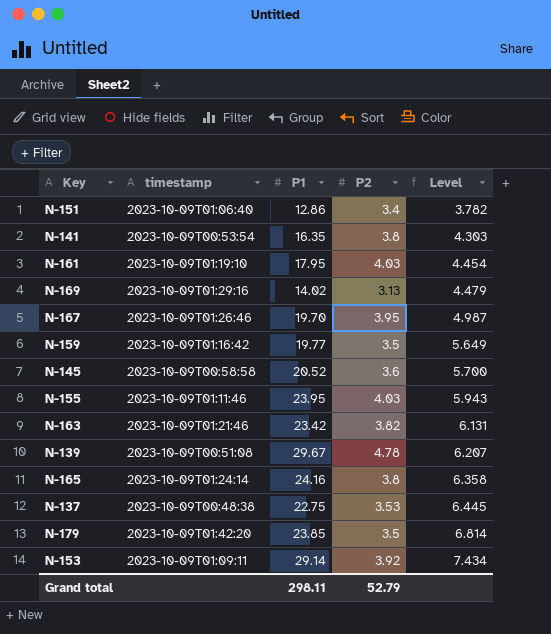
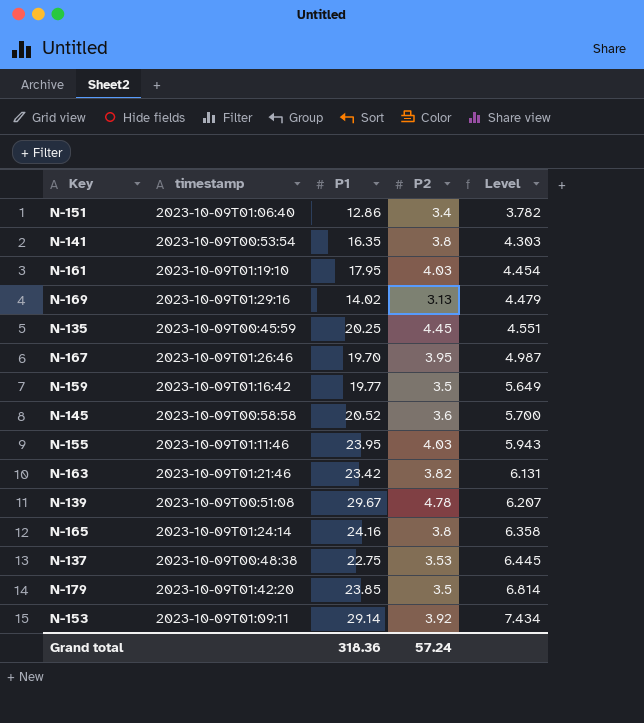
row N-135: none -> 2023-10-09T00:45:59 | 20.25 | 4.45 | 4.551
Grand total | P1: 298.11 -> 318.36
Grand total | P2: 52.79 -> 57.24

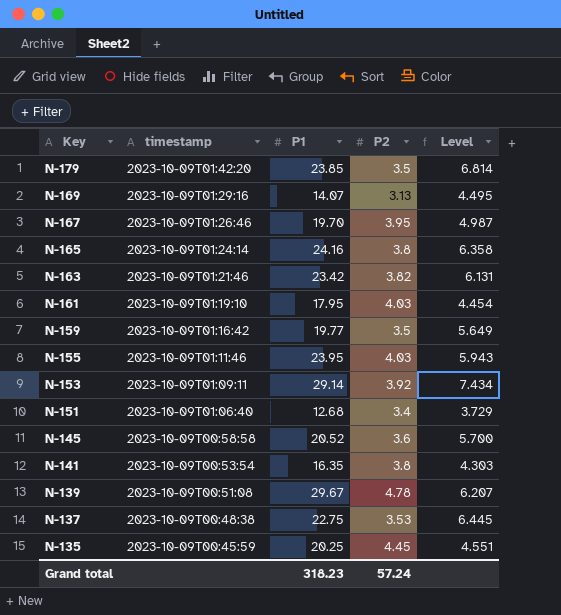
row order: Level ascending -> Key descending
N-169 | P1: 14.02 -> 14.07
N-169 | Level: 4.479 -> 4.495
N-151 | P1: 12.86 -> 12.68
N-151 | Level: 3.782 -> 3.729
Grand total | P1: 318.36 -> 318.23

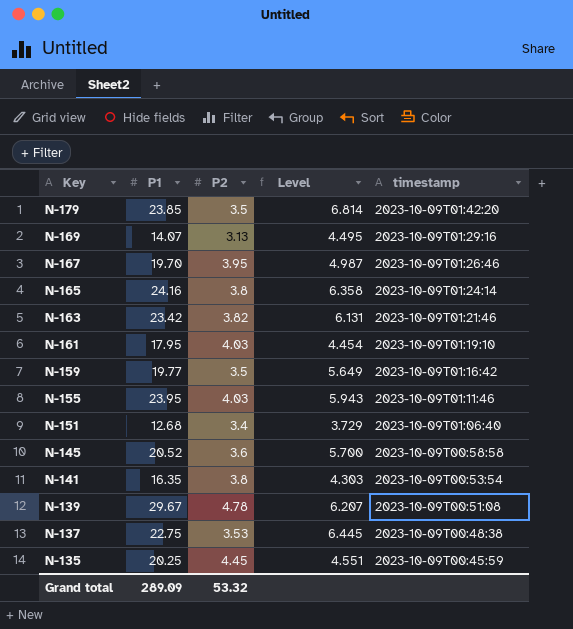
column timestamp | position: 2 -> 5
row N-153: 2023-10-09T01:09:11 | 29.14 | 3.92 | 7.434 -> none
Grand total | P1: 318.23 -> 289.09
Grand total | P2: 57.24 -> 53.32

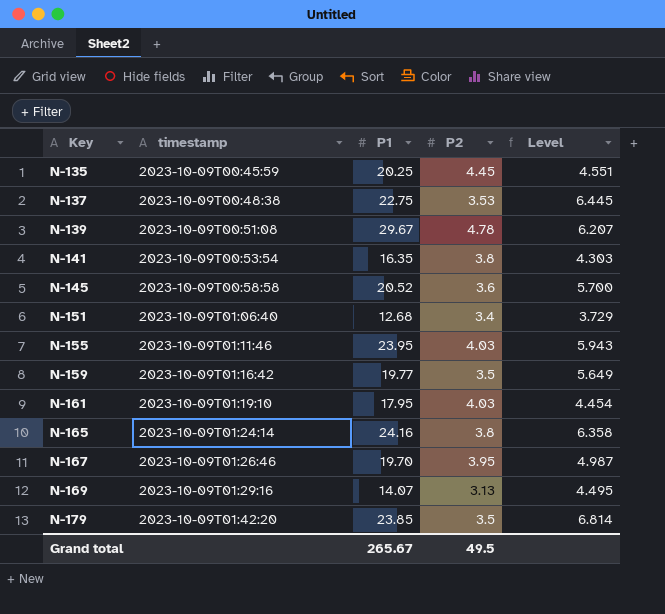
row order: Key descending -> Key ascending
column timestamp | position: 5 -> 2
row N-163: 23.42 | 3.82 | 6.131 | 2023-10-09T01:21:46 -> none
Grand total | P1: 289.09 -> 265.67
Grand total | P2: 53.32 -> 49.5

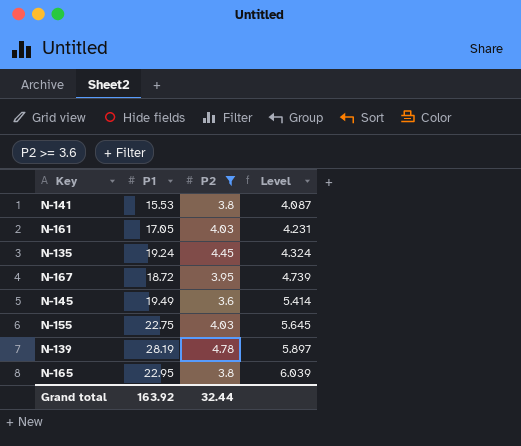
filter: none -> P2 >= 3.6
row order: Key ascending -> Level ascending
column timestamp | position: 2 -> none
N-141 | P1: 16.35 -> 15.53
N-141 | Level: 4.303 -> 4.087
N-161 | P1: 17.95 -> 17.05
N-161 | Level: 4.454 -> 4.231
N-135 | P1: 20.25 -> 19.24
N-135 | Level: 4.551 -> 4.324
N-167 | P1: 19.70 -> 18.72
N-167 | Level: 4.987 -> 4.739
N-145 | P1: 20.52 -> 19.49
N-145 | Level: 5.700 -> 5.414
N-155 | P1: 23.95 -> 22.75
N-155 | Level: 5.943 -> 5.645
N-139 | P1: 29.67 -> 28.19
N-139 | Level: 6.207 -> 5.897
N-165 | P1: 24.16 -> 22.95
N-165 | Level: 6.358 -> 6.039
Grand total | P1: 265.67 -> 163.92
Grand total | P2: 49.5 -> 32.44

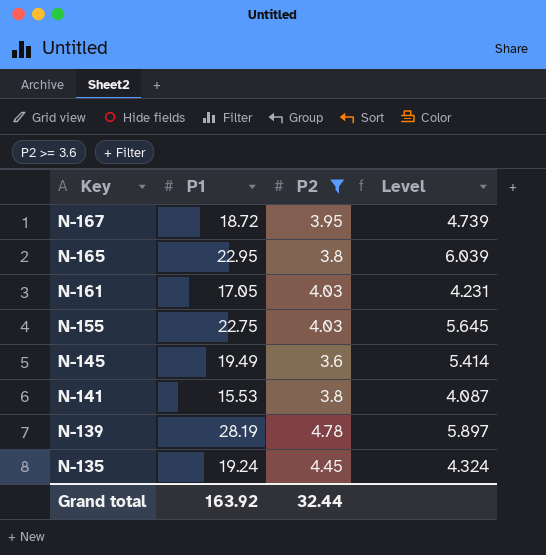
row order: Level ascending -> Key descending

